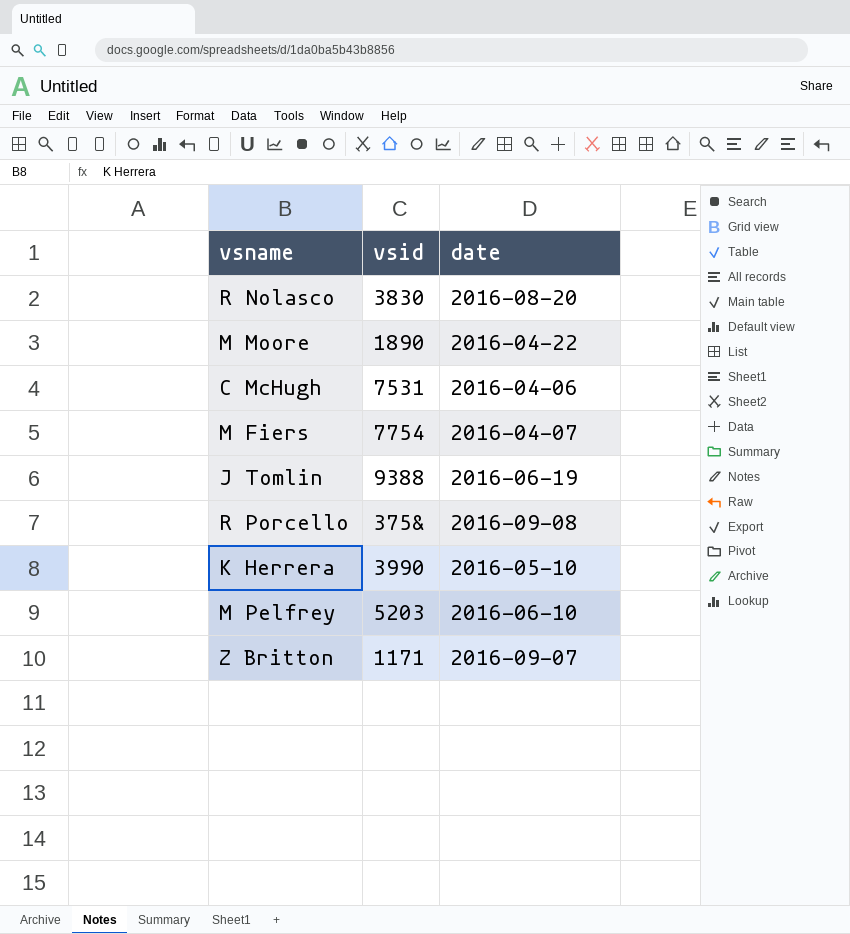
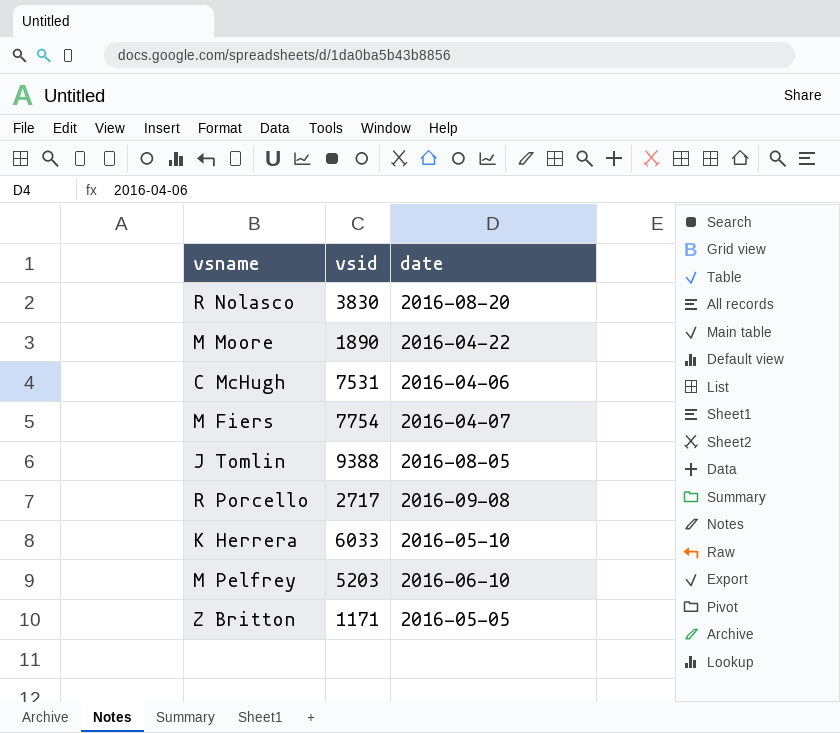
J Tomlin | date: 2016-06-19 -> 2016-08-05
R Porcello | vsid: 375& -> 2717
K Herrera | vsid: 3990 -> 6033
Z Britton | date: 2016-09-07 -> 2016-05-05

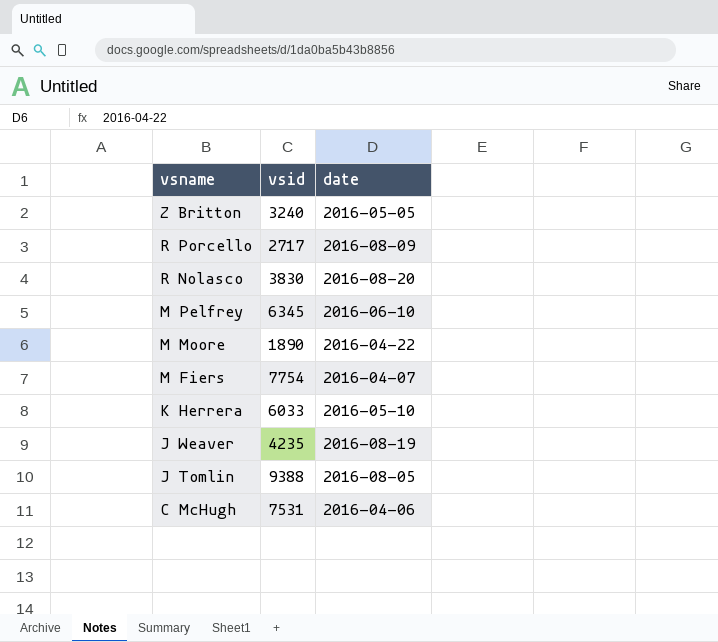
row order: none -> vsname descending
Z Britton | vsid: 1171 -> 3240
R Porcello | date: 2016-09-08 -> 2016-08-09
M Pelfrey | vsid: 5203 -> 6345
row J Weaver: none -> 4235 | 2016-08-19

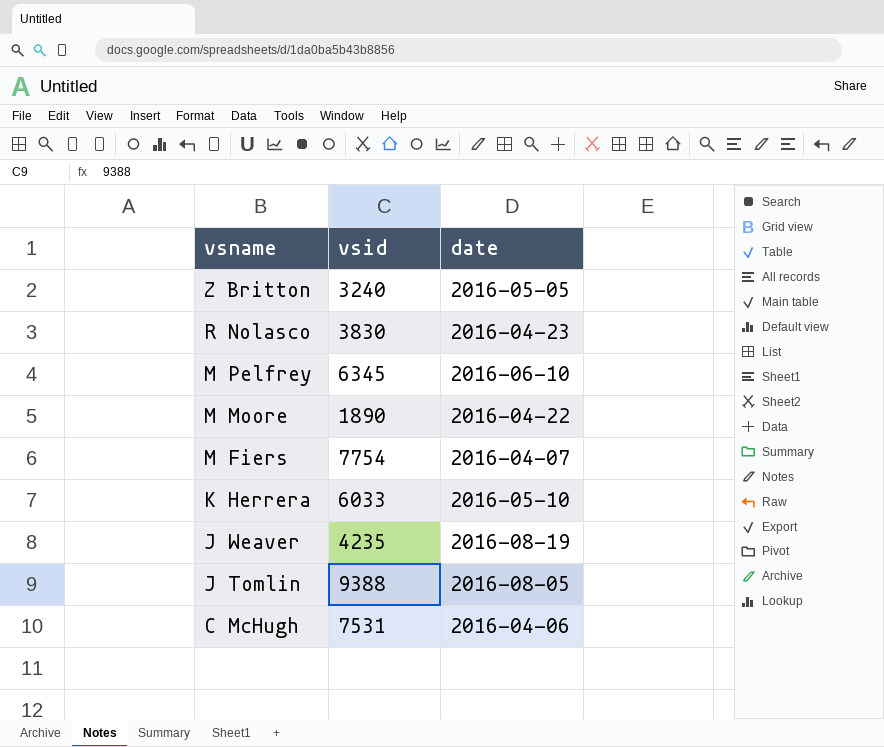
row R Porcello: 2717 | 2016-08-09 -> none
R Nolasco | date: 2016-08-20 -> 2016-04-23

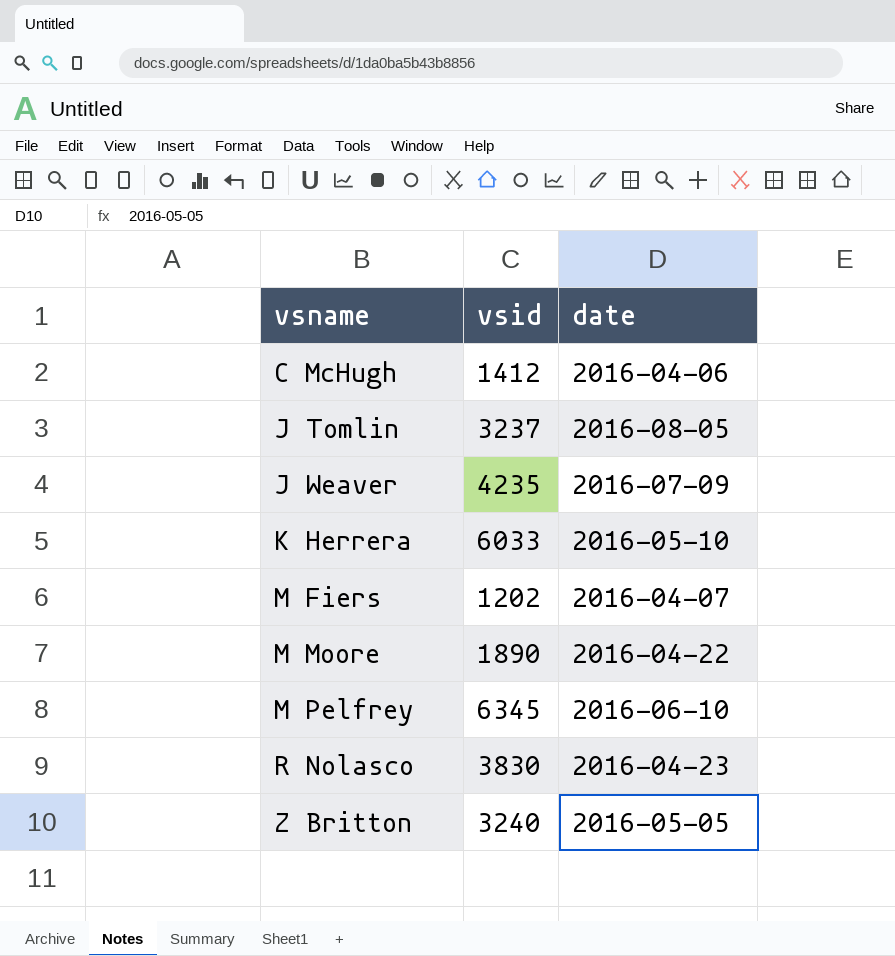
row order: vsname descending -> vsname ascending
C McHugh | vsid: 7531 -> 1412
J Tomlin | vsid: 9388 -> 3237
J Weaver | date: 2016-08-19 -> 2016-07-09
M Fiers | vsid: 7754 -> 1202

